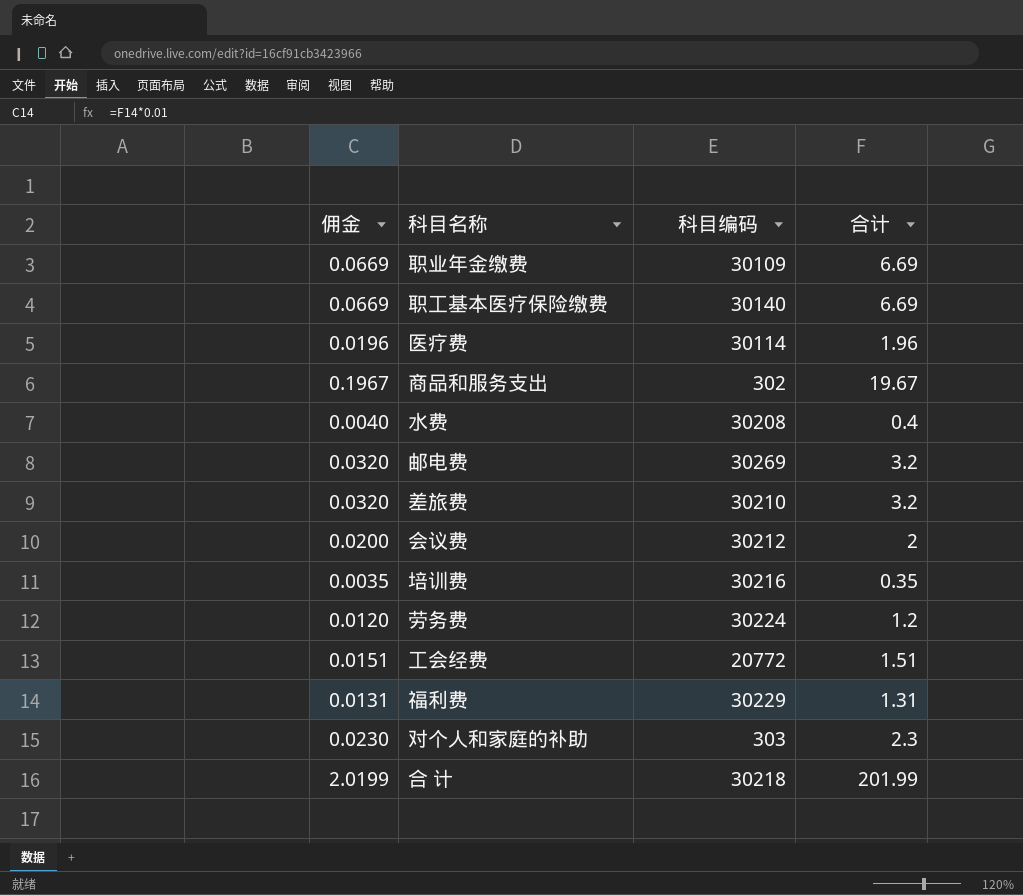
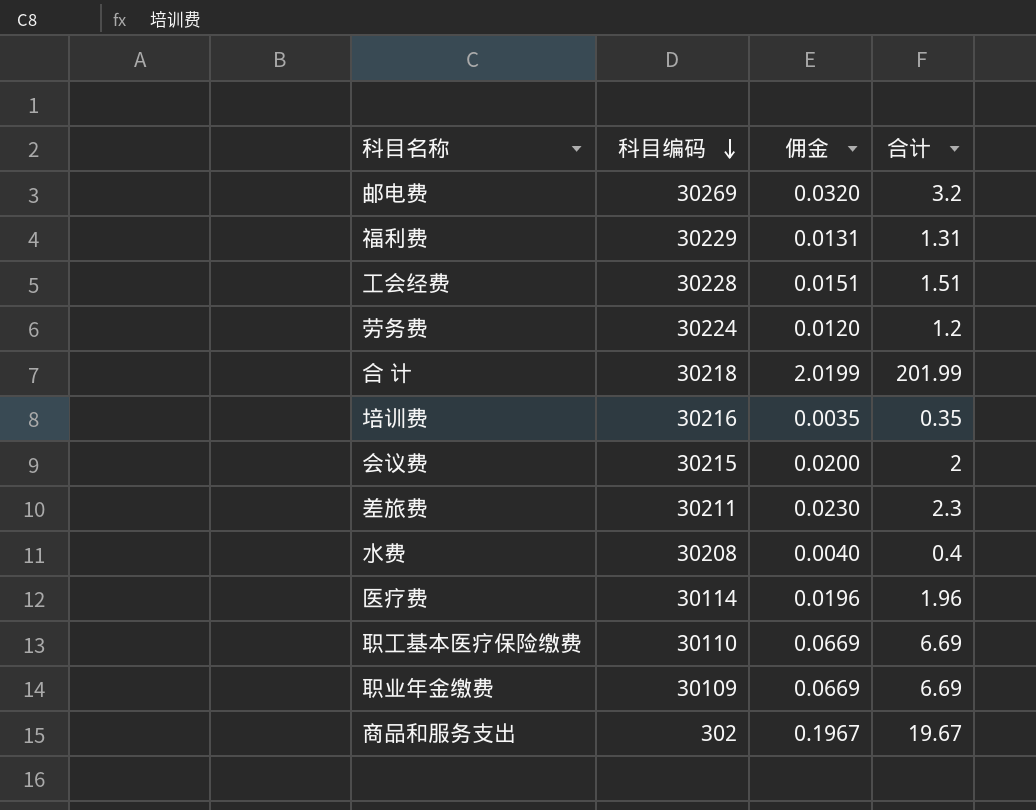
row order: none -> 科目编码 descending
column 佣金 | position: 1 -> 3
row 对个人和家庭的补助: 0.0230 | 303 | 2.3 -> none
工会经费 | 科目编码: 20772 -> 30228
会议费 | 科目编码: 30212 -> 30215
差旅费 | 科目编码: 30210 -> 30211
差旅费 | 佣金: 0.0320 -> 0.0230
差旅费 | 合计: 3.2 -> 2.3
职工基本医疗保险缴费 | 科目编码: 30140 -> 30110

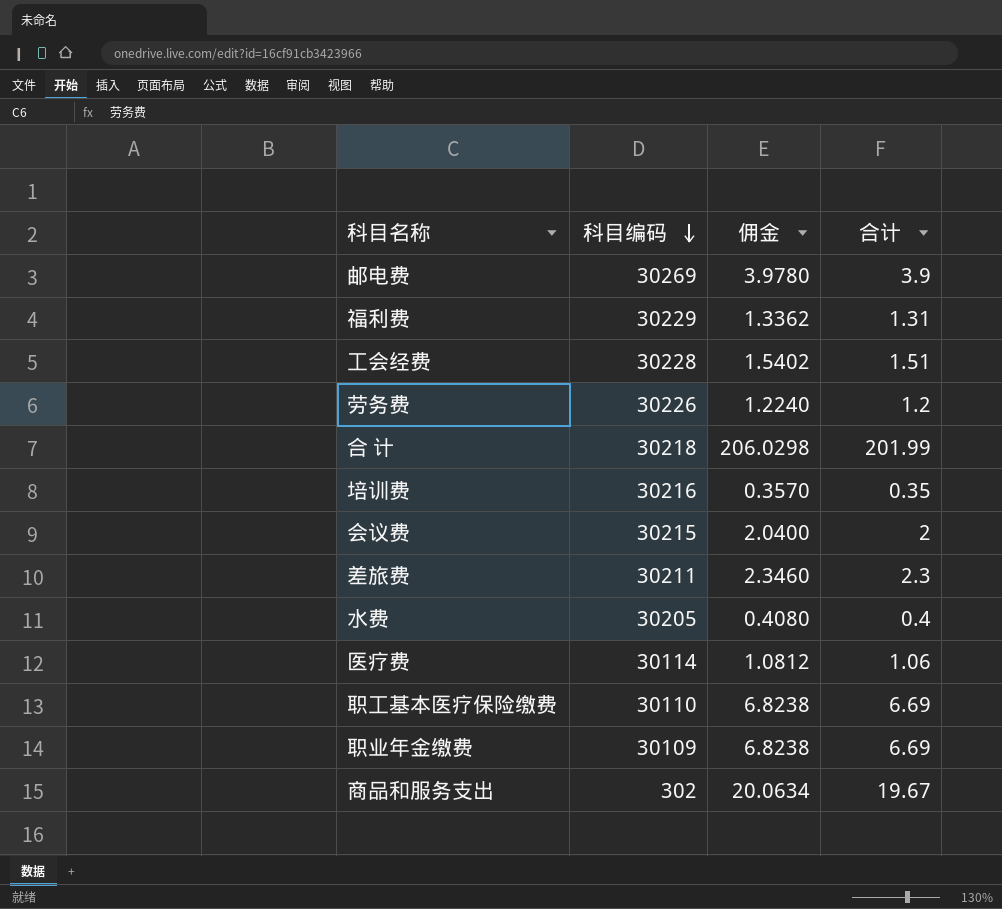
column 佣金 | formula: [合计] * 0.01 -> [合计] * 1.02
邮电费 | 合计: 3.2 -> 3.9
劳务费 | 科目编码: 30224 -> 30226
水费 | 科目编码: 30208 -> 30205
医疗费 | 合计: 1.96 -> 1.06

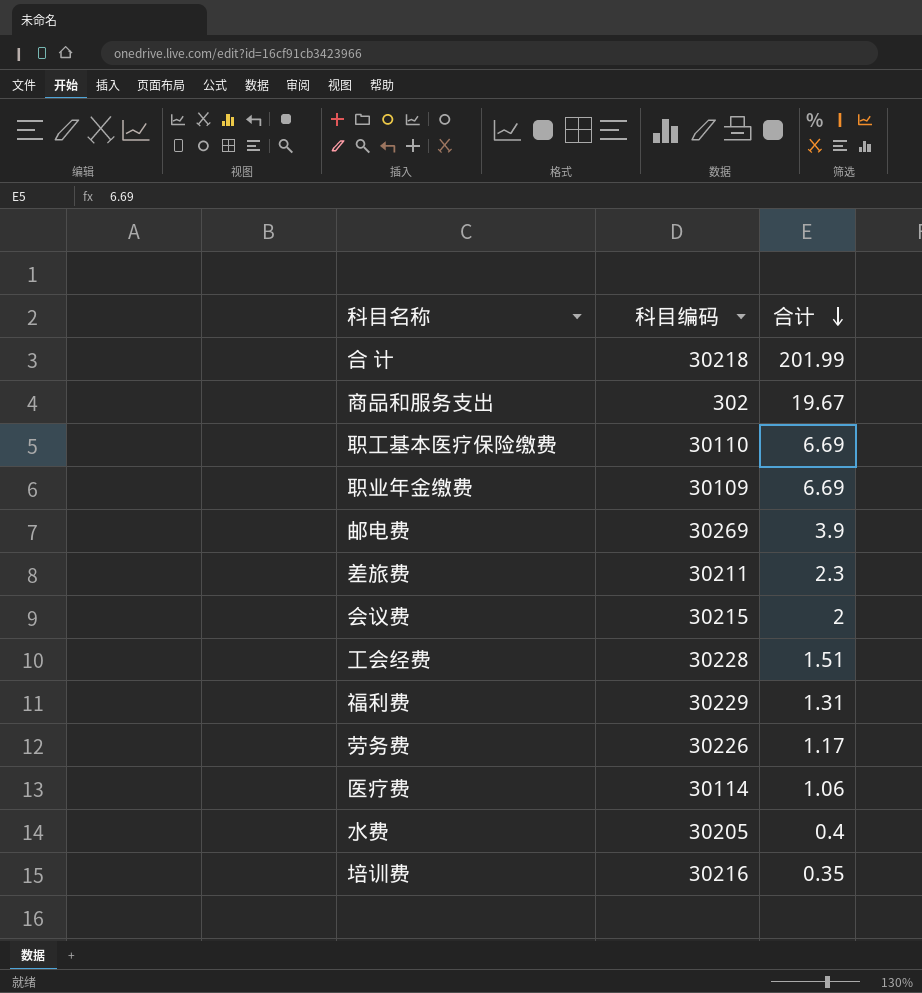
row order: 科目编码 descending -> 合计 descending
column 佣金 | formula: [合计] * 1.02 -> none
劳务费 | 合计: 1.2 -> 1.17

